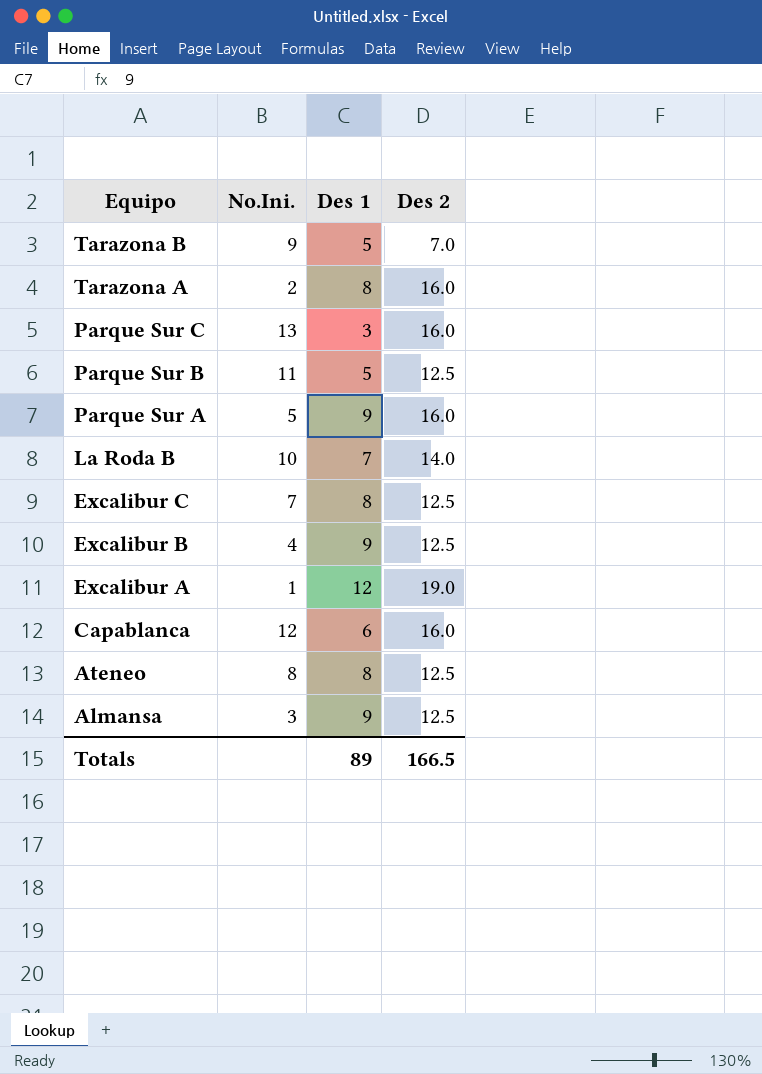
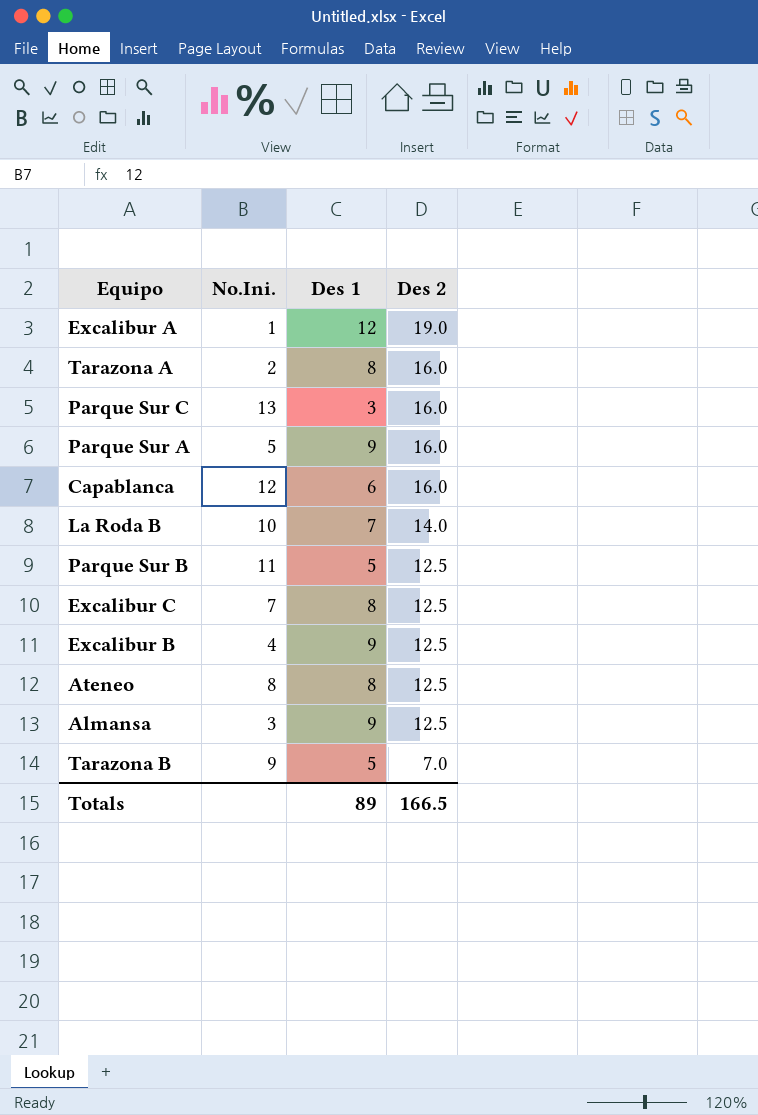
row order: Equipo descending -> Des 2 descending

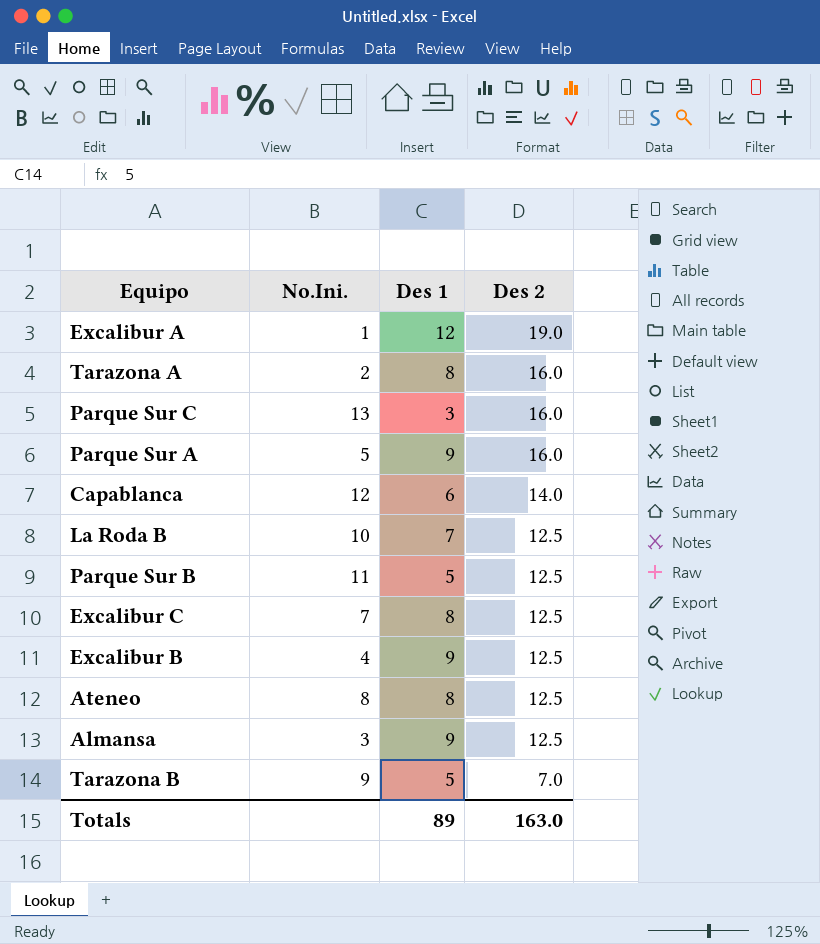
Capablanca | Des 2: 16.0 -> 14.0
La Roda B | Des 2: 14.0 -> 12.5
Totals | Des 2: 166.5 -> 163.0

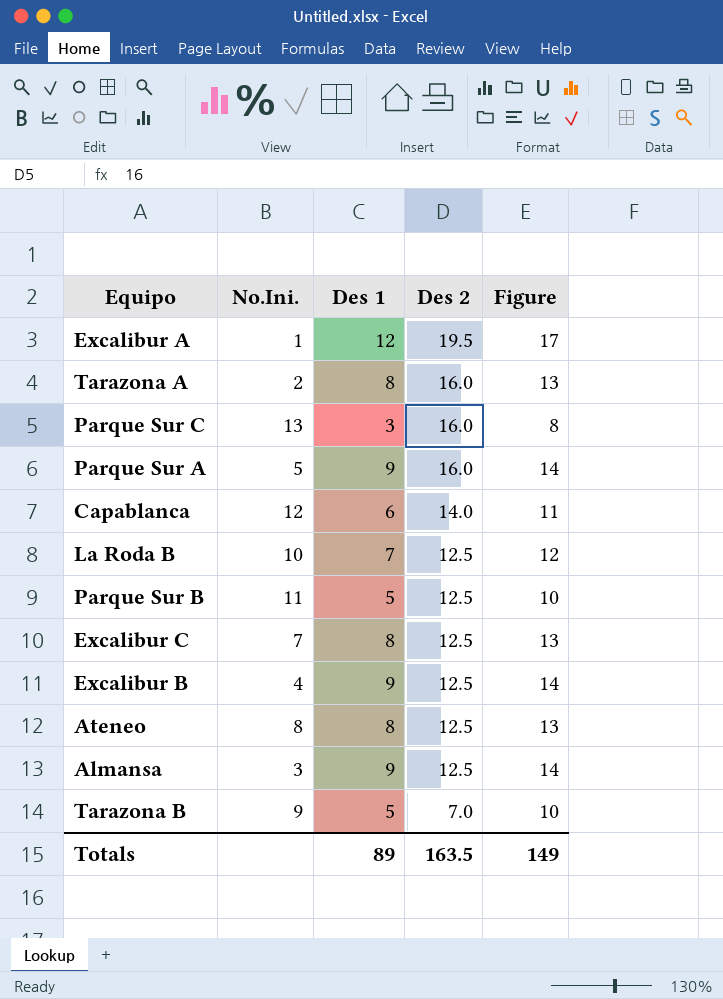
column Figure | formula: none -> [Des 1] + 5
Excalibur A | Des 2: 19.0 -> 19.5
Totals | Des 2: 163.0 -> 163.5

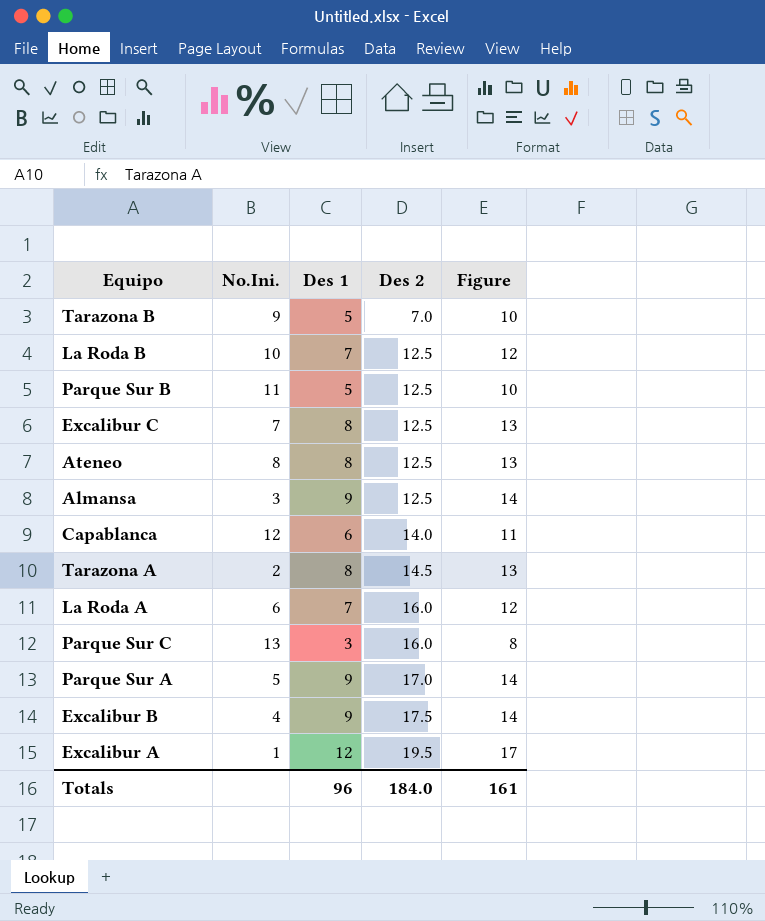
row order: Des 2 descending -> Des 2 ascending
Tarazona A | Des 2: 16.0 -> 14.5
row La Roda A: none -> 6 | 7 | 16.0 | 12
Parque Sur A | Des 2: 16.0 -> 17.0
Excalibur B | Des 2: 12.5 -> 17.5
Totals | Des 1: 89 -> 96
Totals | Des 2: 163.5 -> 184.0
Totals | Figure: 149 -> 161

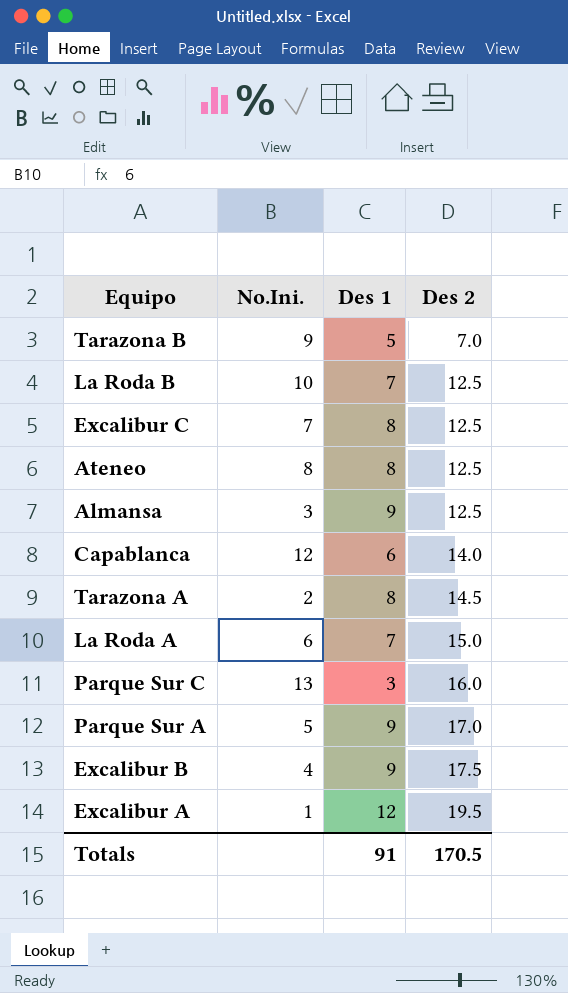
column Figure | formula: [Des 1] + 5 -> none
row Parque Sur B: 11 | 5 | 12.5 | 10 -> none
La Roda A | Des 2: 16.0 -> 15.0
Totals | Des 1: 96 -> 91
Totals | Des 2: 184.0 -> 170.5

